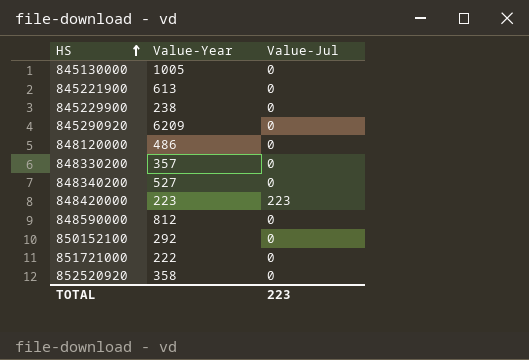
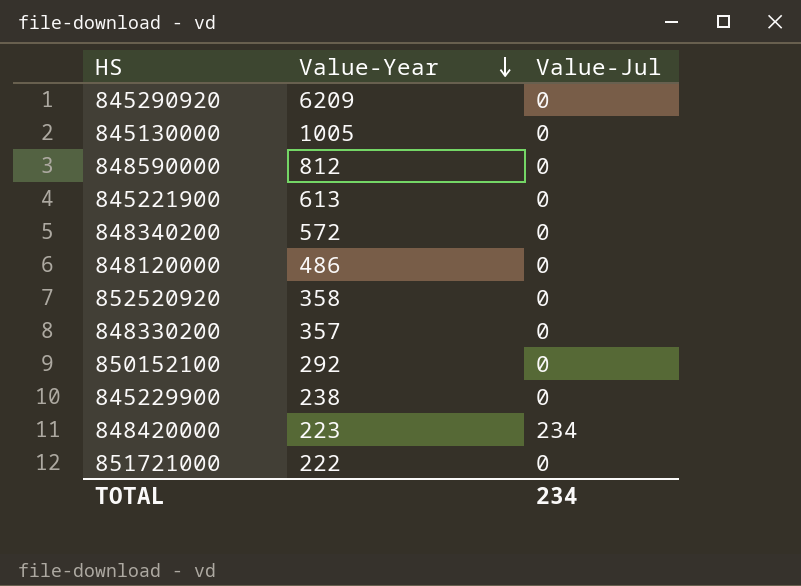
row order: HS ascending -> Value-Year descending
848340200 | Value-Year: 527 -> 572
848420000 | Value-Jul: 223 -> 234
TOTAL | Value-Jul: 223 -> 234

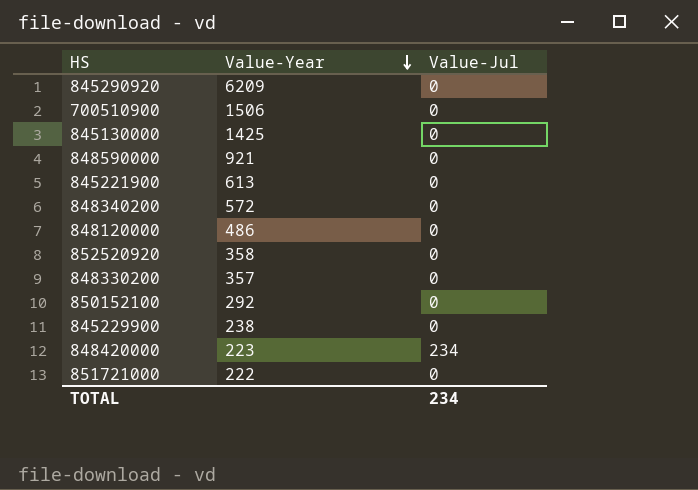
row 700510900: none -> 1506 | 0
845130000 | Value-Year: 1005 -> 1425
848590000 | Value-Year: 812 -> 921

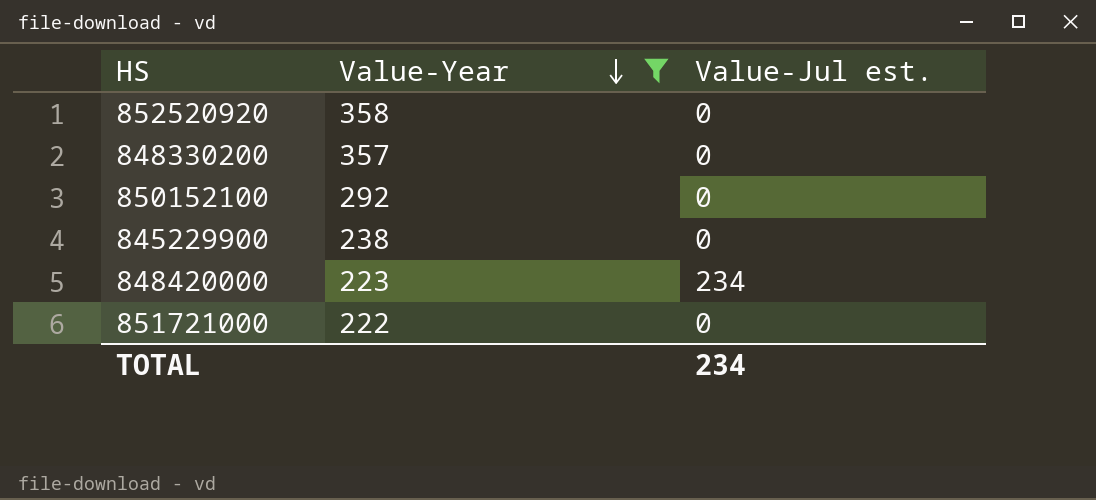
filter: none -> Value-Year <= 358
column name: Value-Jul -> Value-Jul est.

